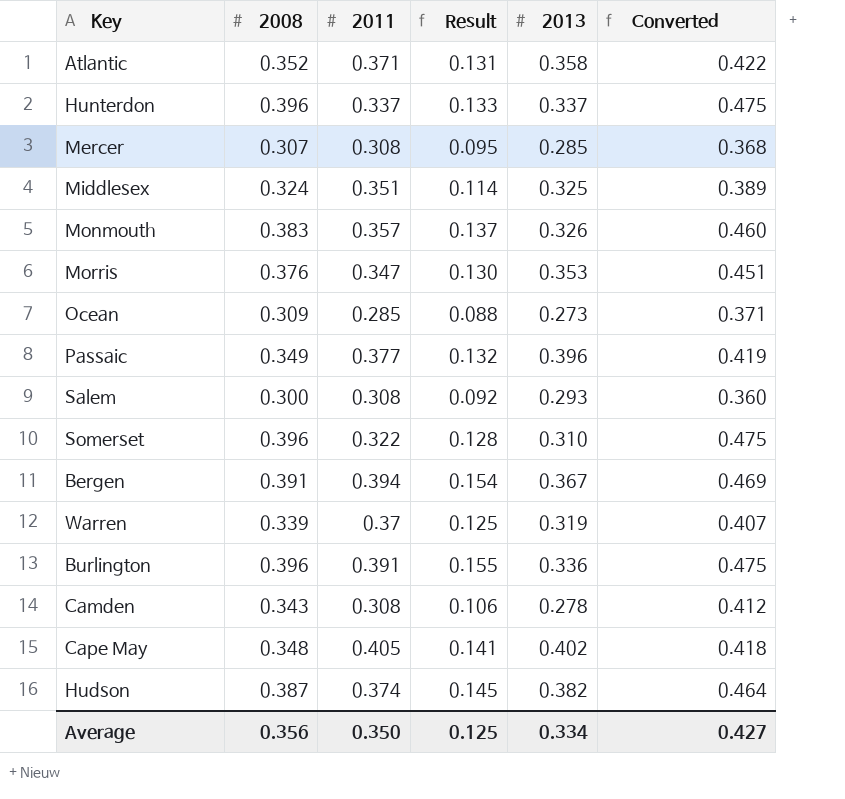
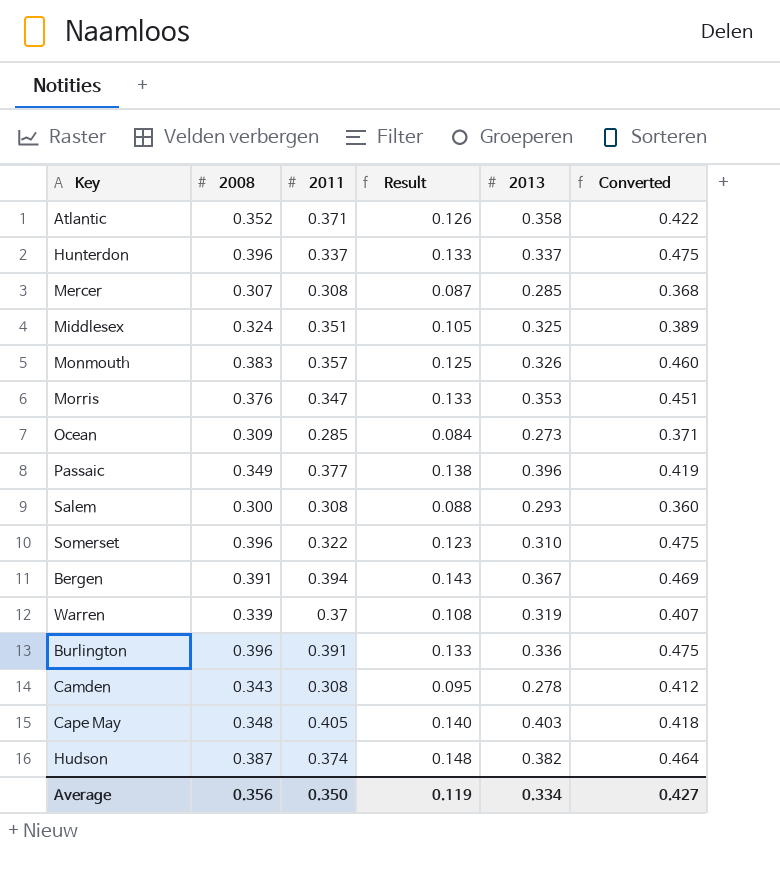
column Result | formula: [2008] * [2011] -> [2008] * [2013]
Cape May | 2013: 0.402 -> 0.403
Average | Result: 0.125 -> 0.119

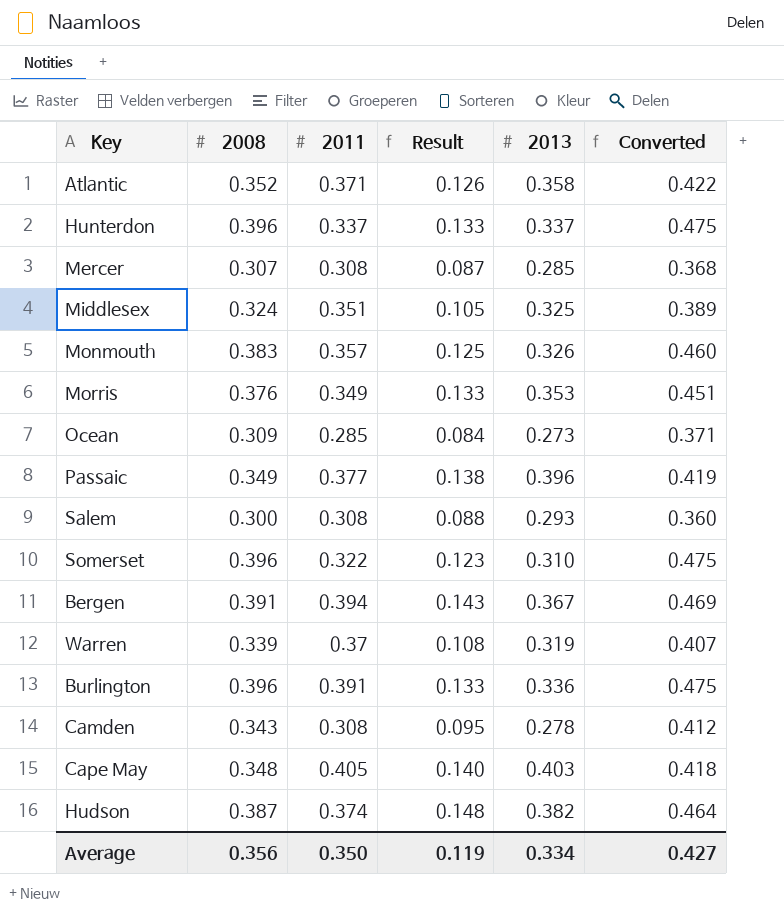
Morris | 2011: 0.347 -> 0.349

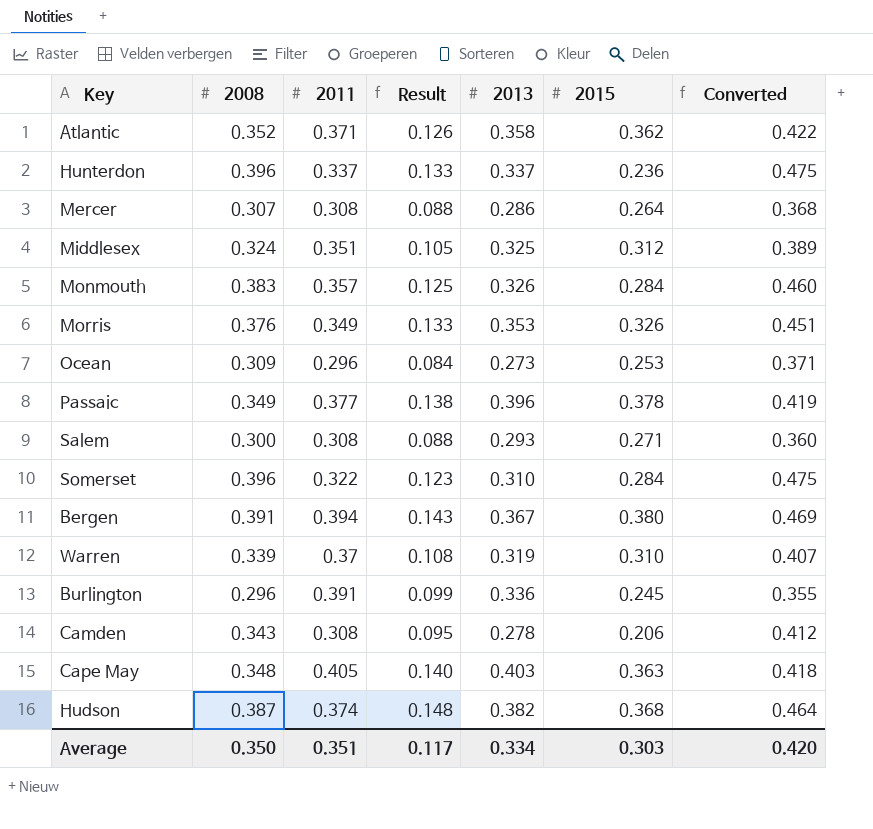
column 2015 | position: none -> 6
Mercer | Result: 0.087 -> 0.088
Mercer | 2013: 0.285 -> 0.286
Ocean | 2011: 0.285 -> 0.296
Burlington | 2008: 0.396 -> 0.296
Burlington | Result: 0.133 -> 0.099
Burlington | Converted: 0.475 -> 0.355
Average | 2008: 0.356 -> 0.350
Average | 2011: 0.350 -> 0.351
Average | Result: 0.119 -> 0.117
Average | Converted: 0.427 -> 0.420

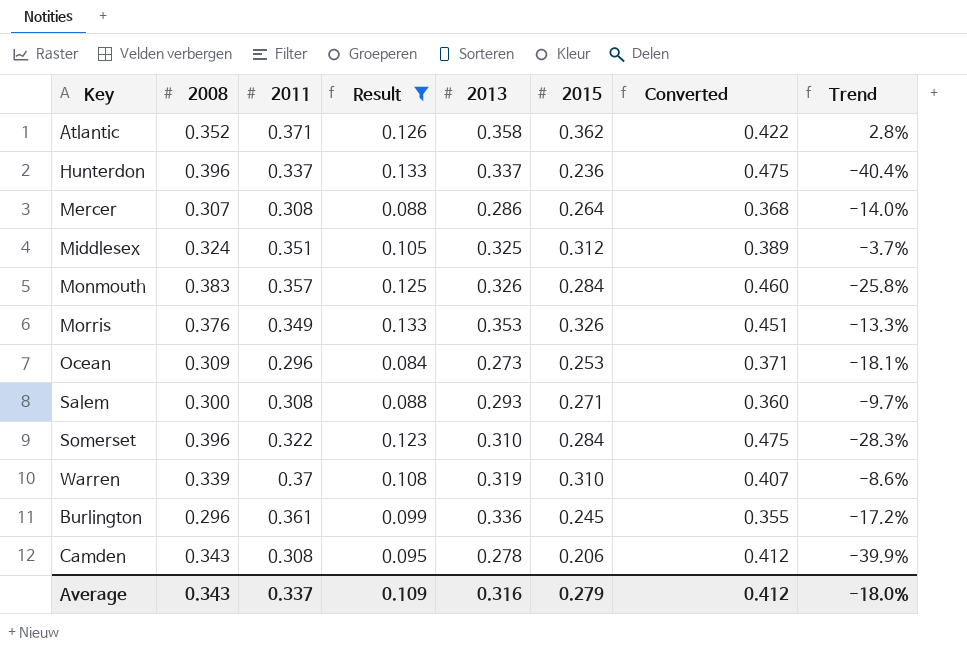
filter: none -> Result <= 0.133
column Trend | formula: none -> ([2015] - [2008]) / [2008]
Burlington | 2011: 0.391 -> 0.361
Average | 2008: 0.350 -> 0.343
Average | 2011: 0.351 -> 0.337
Average | Result: 0.117 -> 0.109
Average | 2013: 0.334 -> 0.316
Average | 2015: 0.303 -> 0.279
Average | Converted: 0.420 -> 0.412

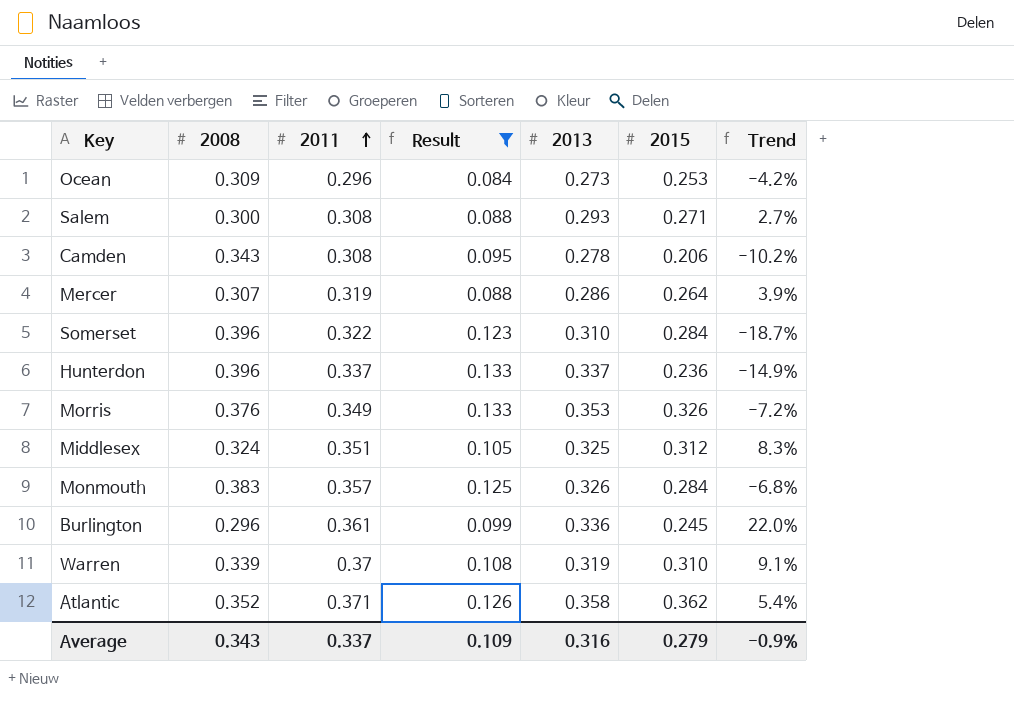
row order: none -> 2011 ascending
column Converted | formula: [2008] * 1.2 -> none
column Trend | formula: ([2015] - [2008]) / [2008] -> ([2011] - [2008]) / [2008]
Mercer | 2011: 0.308 -> 0.319
Average | Trend: -18.0% -> -0.9%

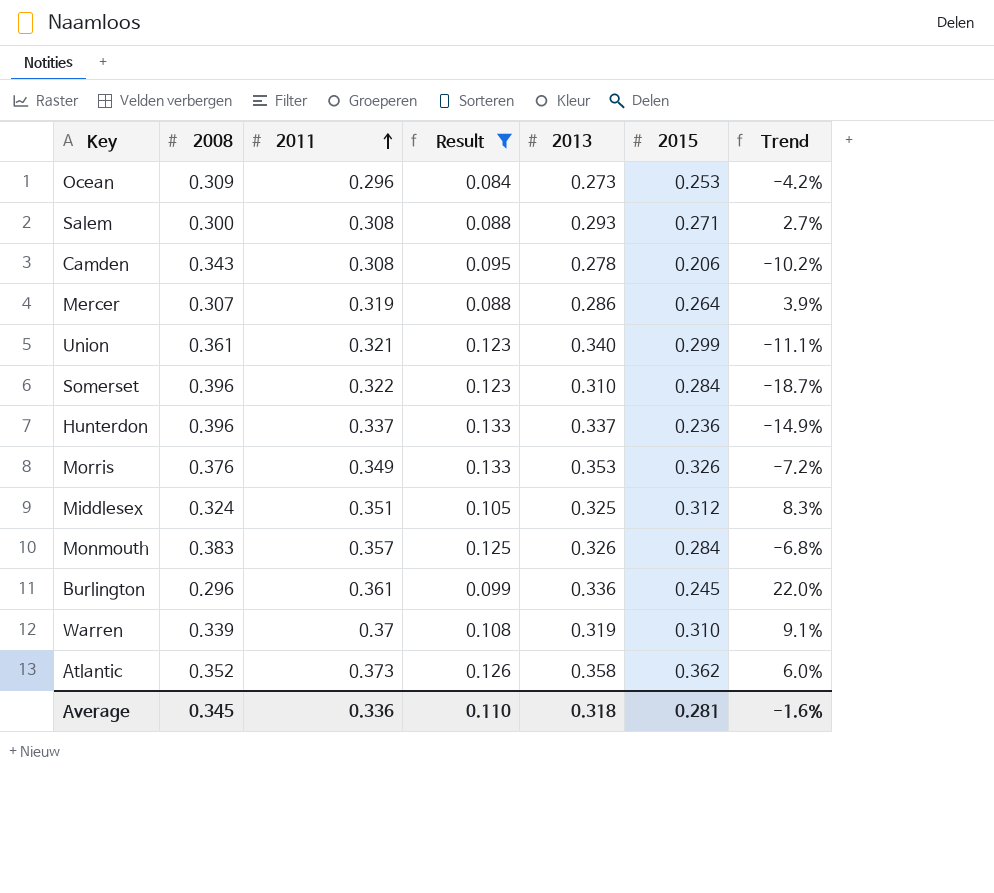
row Union: none -> 0.361 | 0.321 | 0.123 | 0.340 | 0.299 | -11.1%
Atlantic | 2011: 0.371 -> 0.373
Atlantic | Trend: 5.4% -> 6.0%
Average | 2008: 0.343 -> 0.345
Average | 2011: 0.337 -> 0.336
Average | Result: 0.109 -> 0.110
Average | 2013: 0.316 -> 0.318
Average | 2015: 0.279 -> 0.281
Average | Trend: -0.9% -> -1.6%

